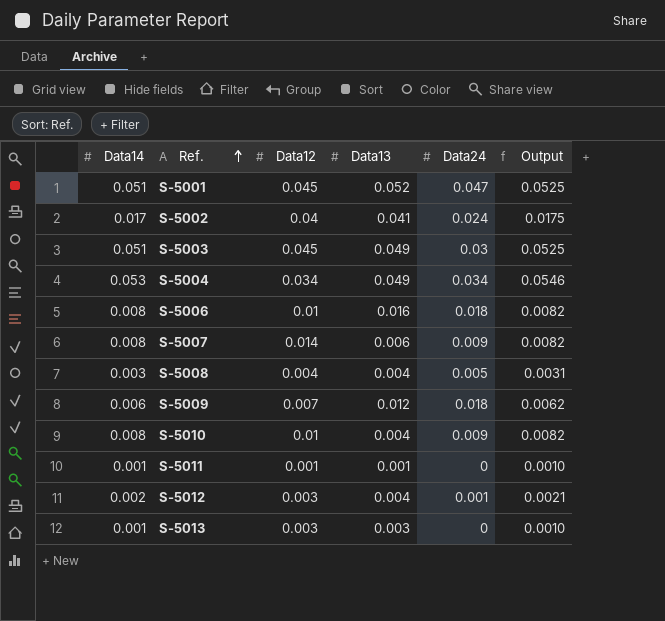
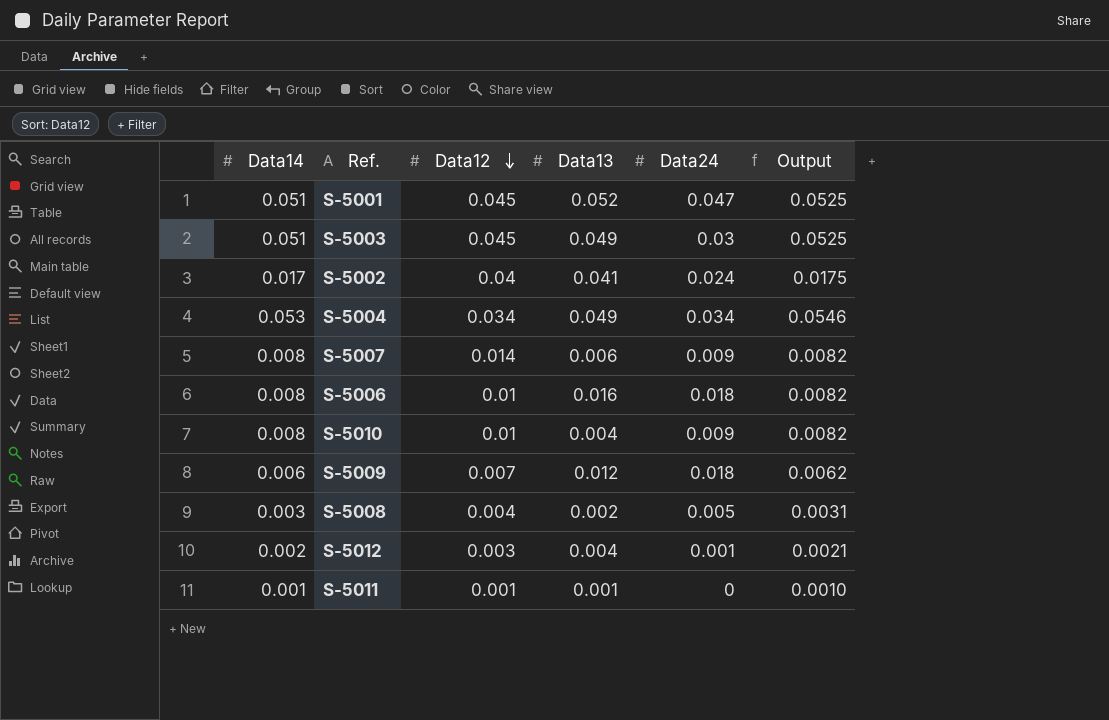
row order: Ref. ascending -> Data12 descending
row S-5013: 0.001 | 0.003 | 0.003 | 0 | 0.0010 -> none
S-5008 | Data13: 0.004 -> 0.002

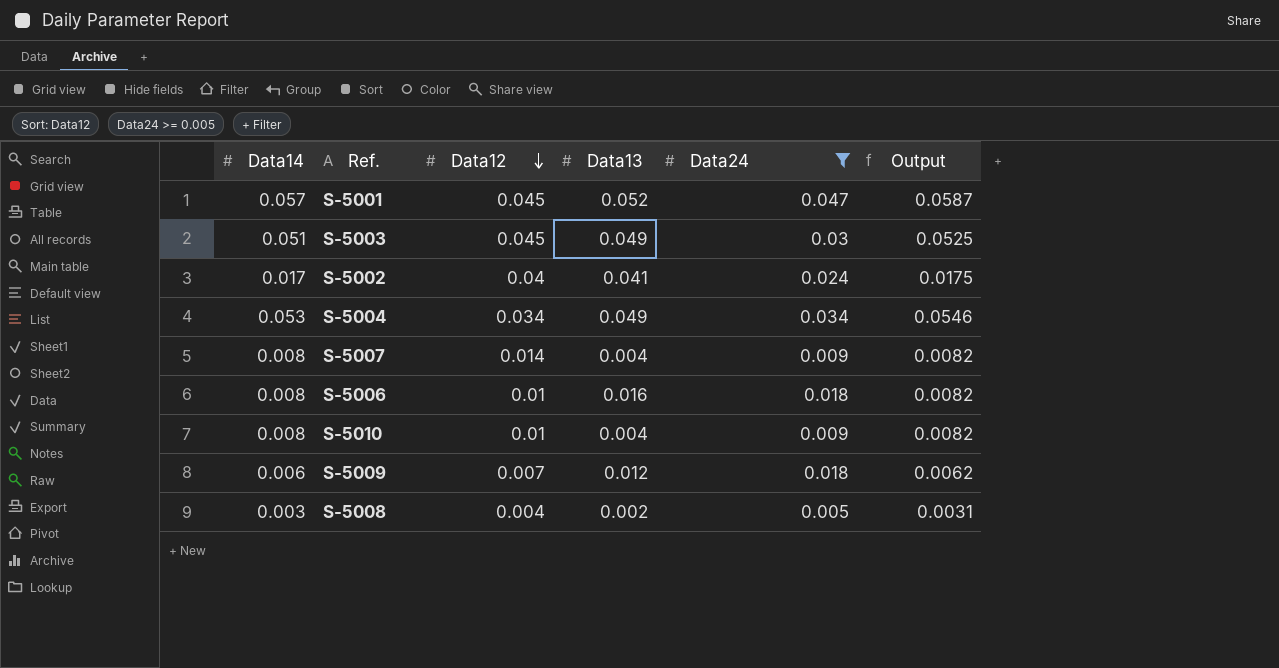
filter: none -> Data24 >= 0.005
S-5001 | Data14: 0.051 -> 0.057
S-5001 | Output: 0.0525 -> 0.0587
S-5007 | Data13: 0.006 -> 0.004

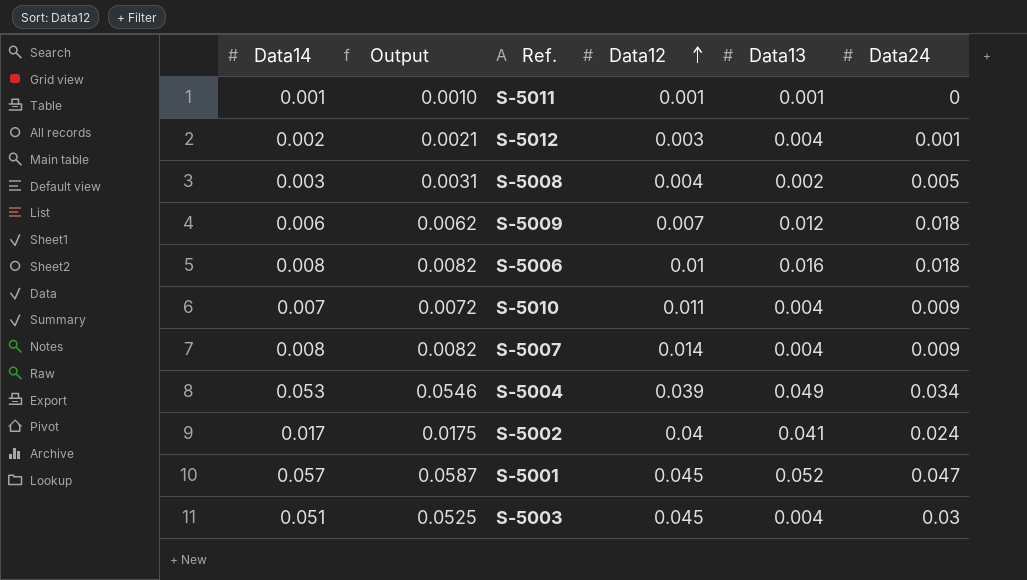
filter: Data24 >= 0.005 -> none
row order: Data12 descending -> Data12 ascending
column Output | position: 6 -> 2
S-5010 | Data14: 0.008 -> 0.007
S-5010 | Output: 0.0082 -> 0.0072
S-5010 | Data12: 0.01 -> 0.011
S-5004 | Data12: 0.034 -> 0.039
S-5003 | Data13: 0.049 -> 0.004

